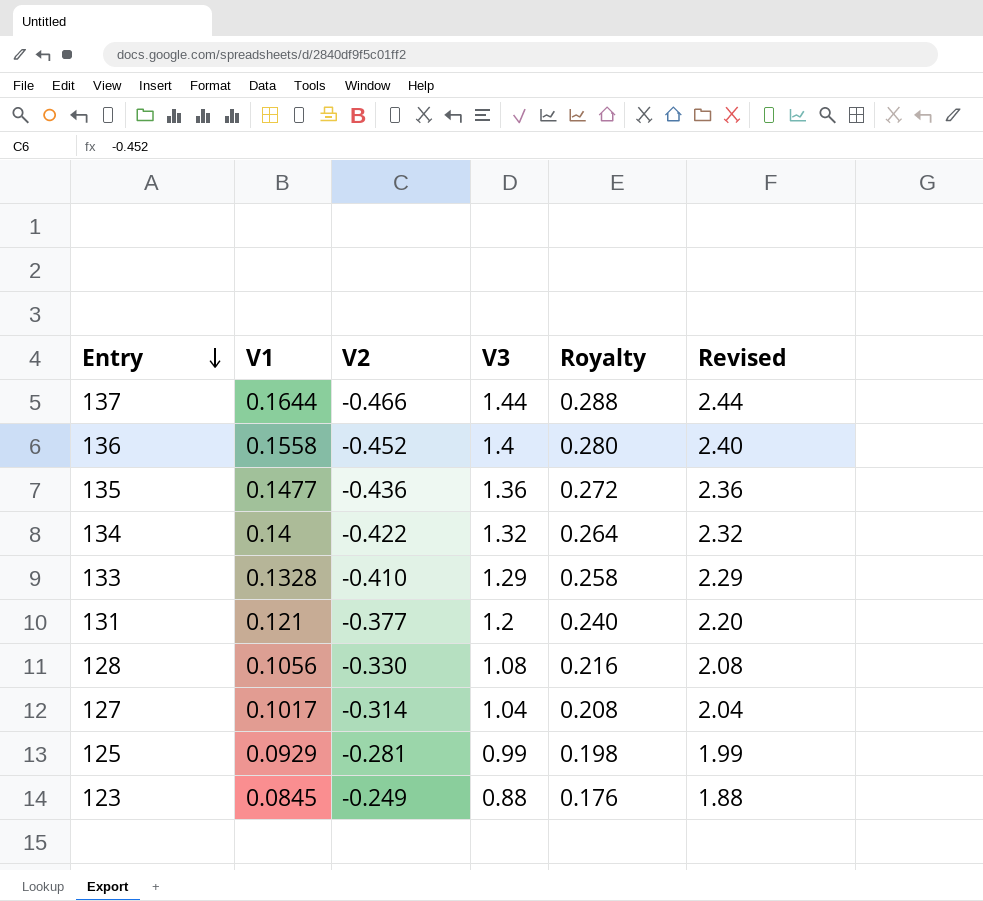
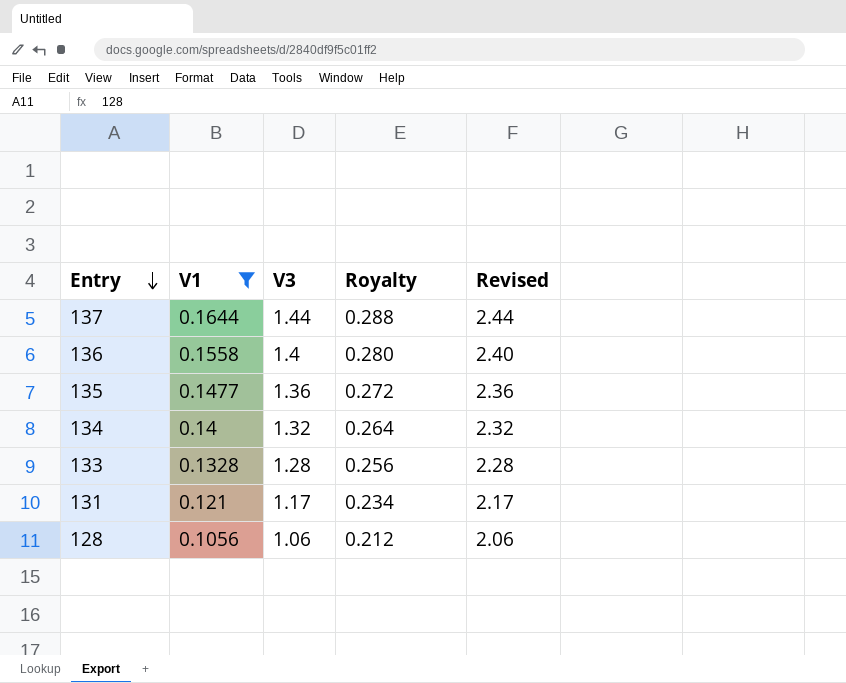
filter: none -> V1 >= 0.1056
column V2 | position: 3 -> none
133 | V3: 1.29 -> 1.28
133 | Royalty: 0.258 -> 0.256
133 | Revised: 2.29 -> 2.28
131 | V3: 1.2 -> 1.17
131 | Royalty: 0.240 -> 0.234
131 | Revised: 2.20 -> 2.17
128 | V3: 1.08 -> 1.06
128 | Royalty: 0.216 -> 0.212
128 | Revised: 2.08 -> 2.06

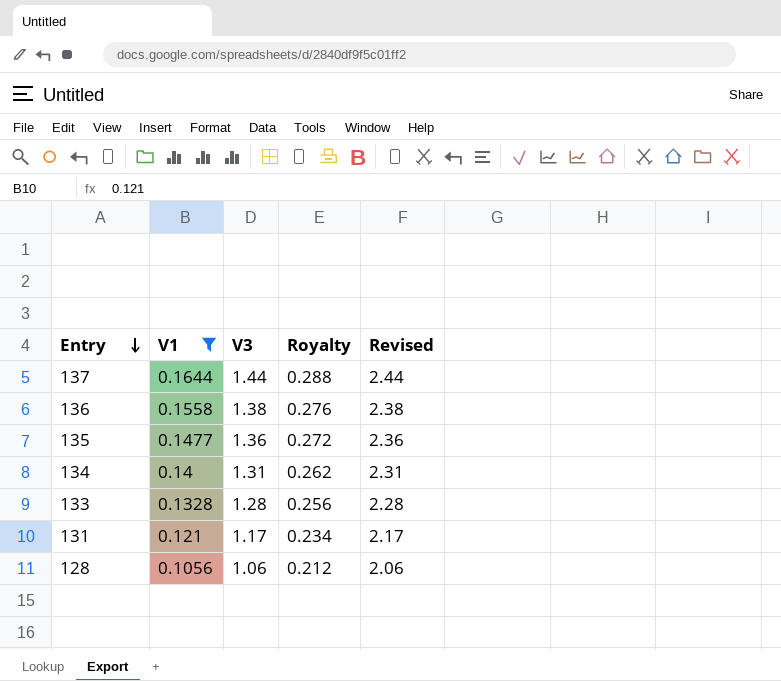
136 | V3: 1.4 -> 1.38
136 | Royalty: 0.280 -> 0.276
136 | Revised: 2.40 -> 2.38
134 | V3: 1.32 -> 1.31
134 | Royalty: 0.264 -> 0.262
134 | Revised: 2.32 -> 2.31

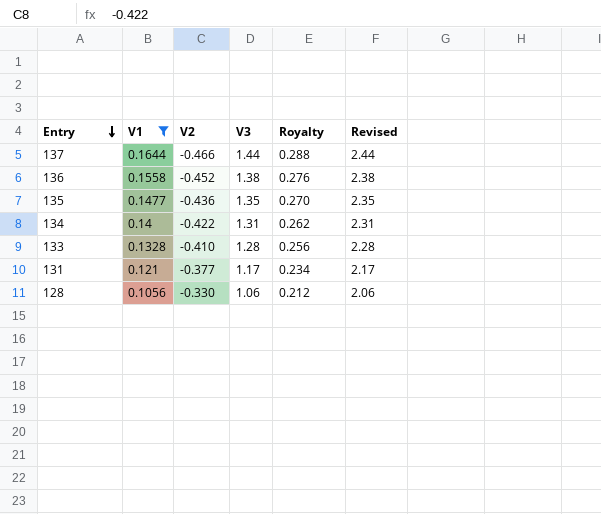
column V2 | position: none -> 3
135 | V3: 1.36 -> 1.35
135 | Royalty: 0.272 -> 0.270
135 | Revised: 2.36 -> 2.35

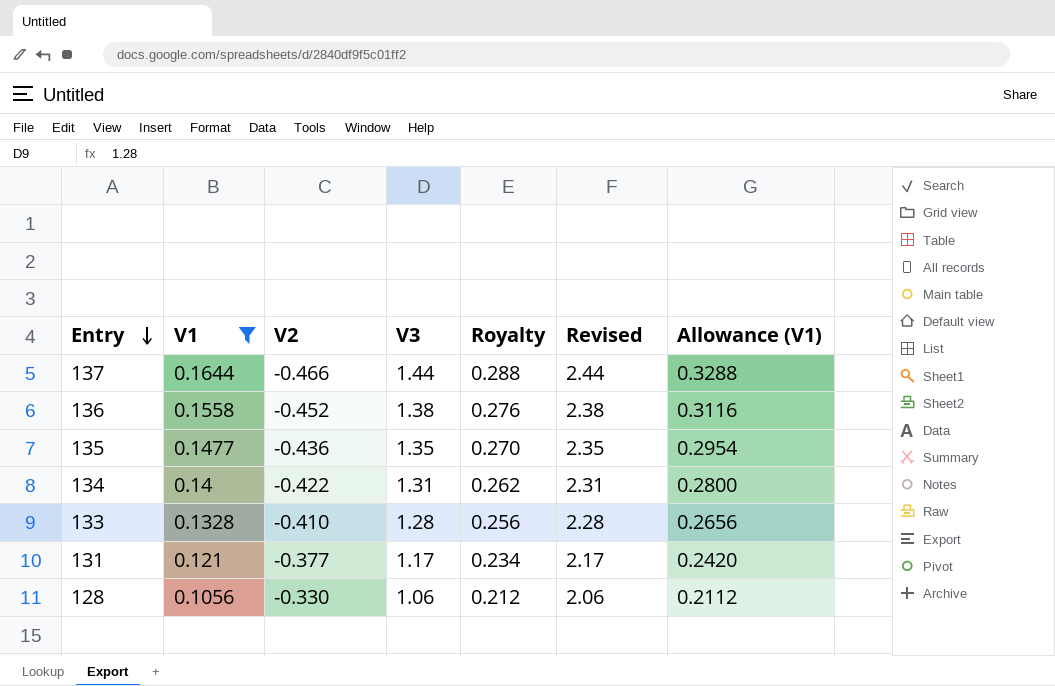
column Allowance (V1) | formula: none -> [V1] * 2

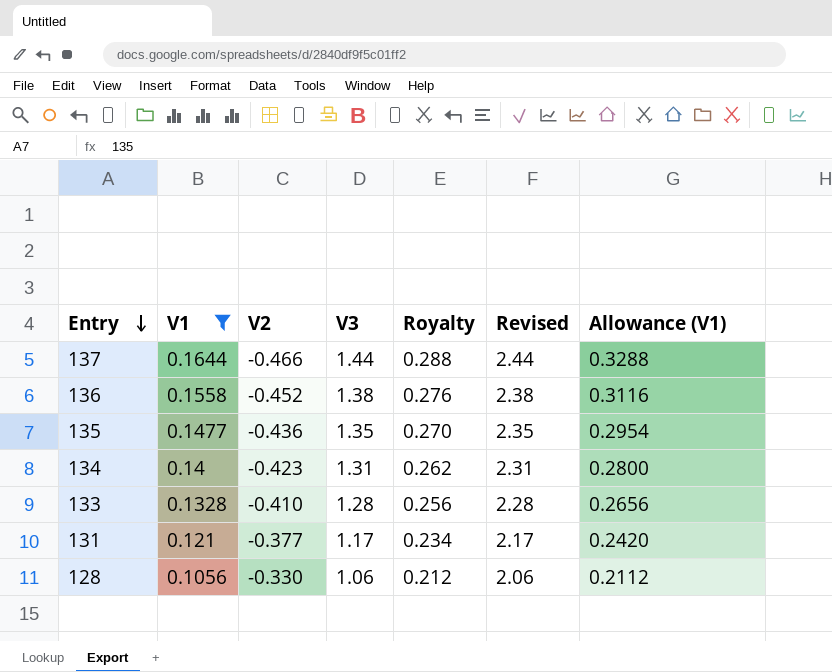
134 | V2: -0.422 -> -0.423

